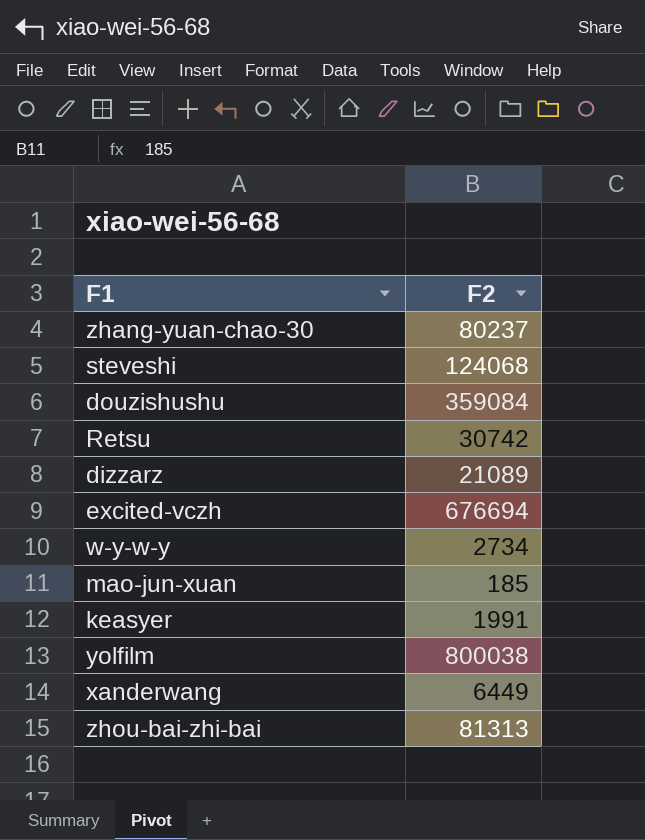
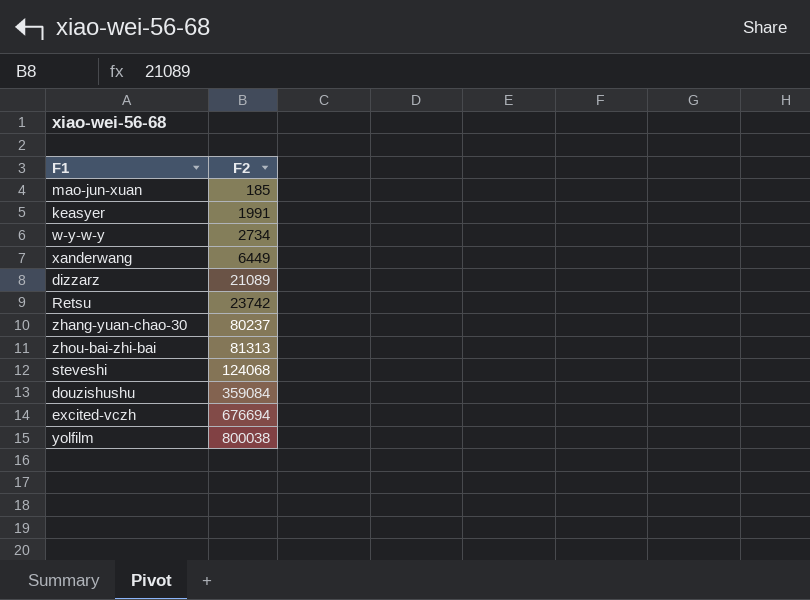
row order: none -> F2 ascending
Retsu | F2: 30742 -> 23742

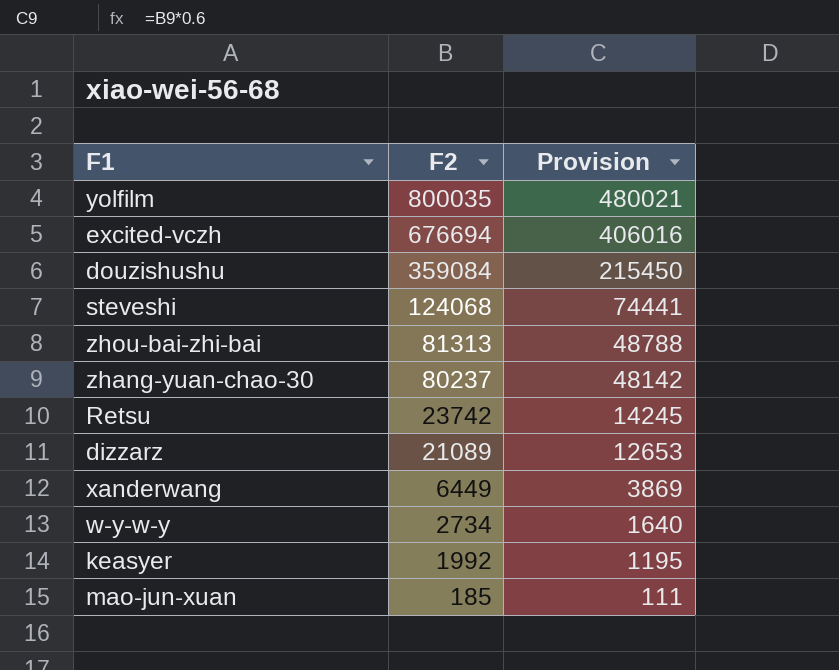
row order: F2 ascending -> F2 descending
column Provision | formula: none -> [F2] * 0.6
yolfilm | F2: 800038 -> 800035
keasyer | F2: 1991 -> 1992

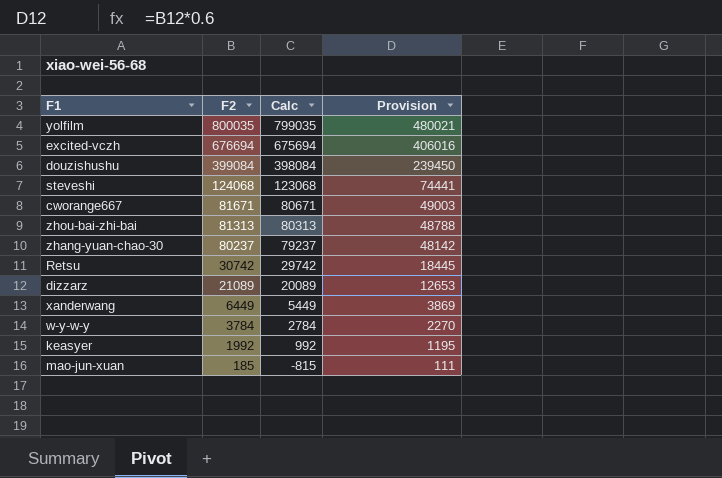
column Calc | formula: none -> [F2] - 1000
douzishushu | F2: 359084 -> 399084
douzishushu | Provision: 215450 -> 239450
row cworange667: none -> 81671 | 80671 | 49003
Retsu | F2: 23742 -> 30742
Retsu | Provision: 14245 -> 18445
w-y-w-y | F2: 2734 -> 3784
w-y-w-y | Provision: 1640 -> 2270

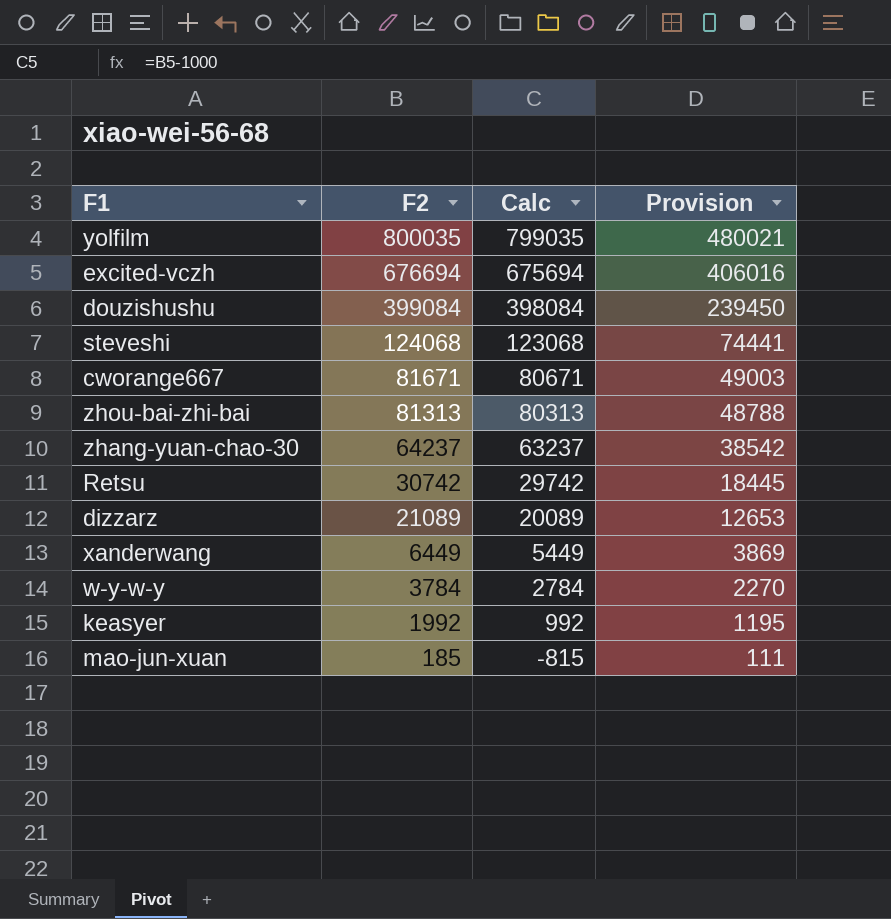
zhang-yuan-chao-30 | F2: 80237 -> 64237
zhang-yuan-chao-30 | Calc: 79237 -> 63237
zhang-yuan-chao-30 | Provision: 48142 -> 38542

